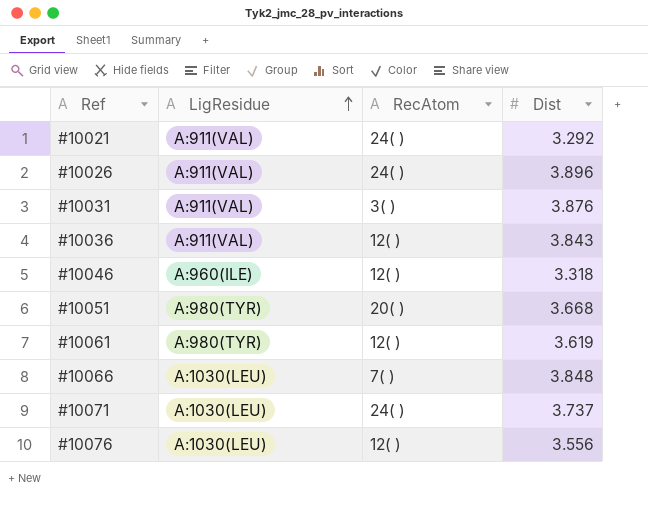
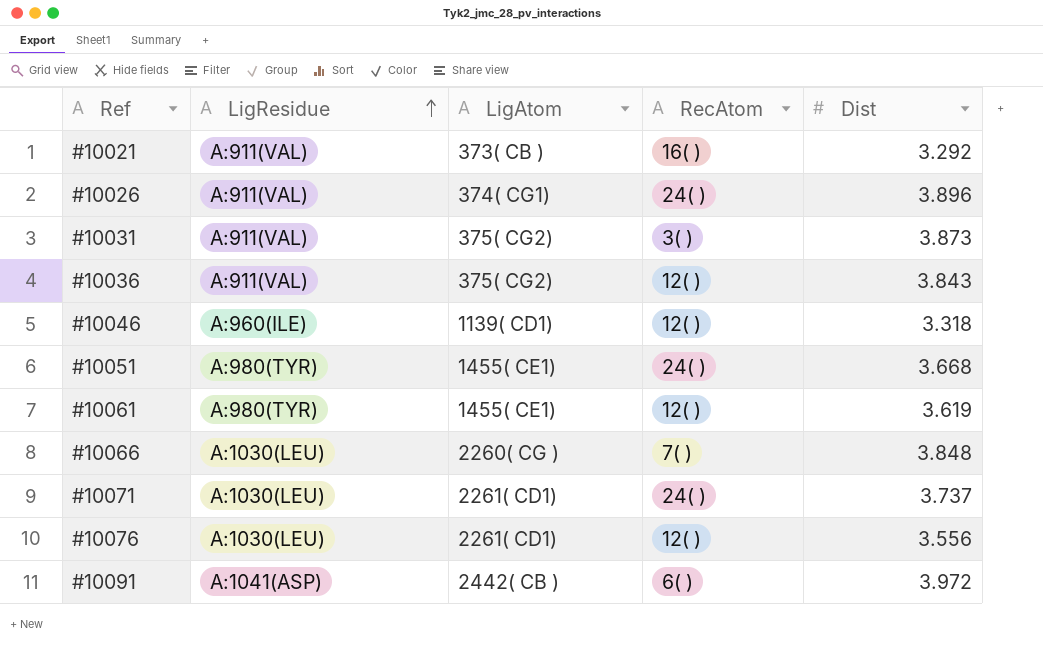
column LigAtom | position: none -> 3
#10021 | RecAtom: 24( ) -> 16( )
#10031 | Dist: 3.876 -> 3.873
#10051 | RecAtom: 20( ) -> 24( )
row #10091: none -> A:1041(ASP) | 2442( CB ) | 6( ) | 3.972

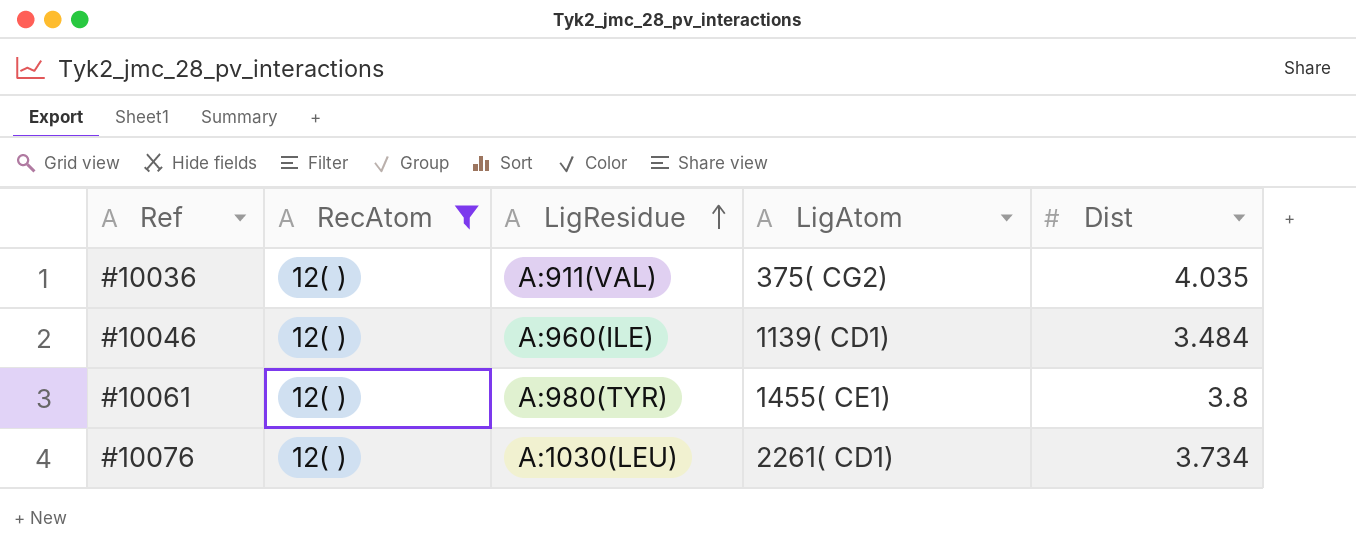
filter: none -> RecAtom = 12( )
column RecAtom | position: 4 -> 2
#10036 | Dist: 3.843 -> 4.035
#10046 | Dist: 3.318 -> 3.484
#10061 | Dist: 3.619 -> 3.8
#10076 | Dist: 3.556 -> 3.734

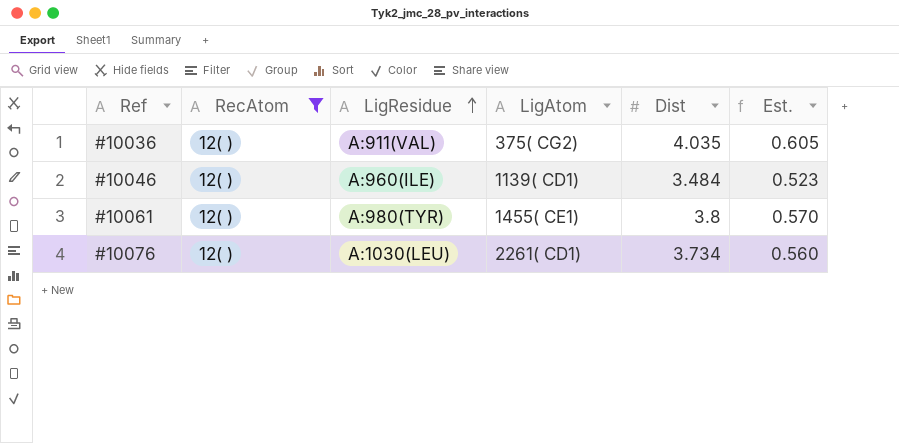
column Est. | formula: none -> [Dist] * 0.15

